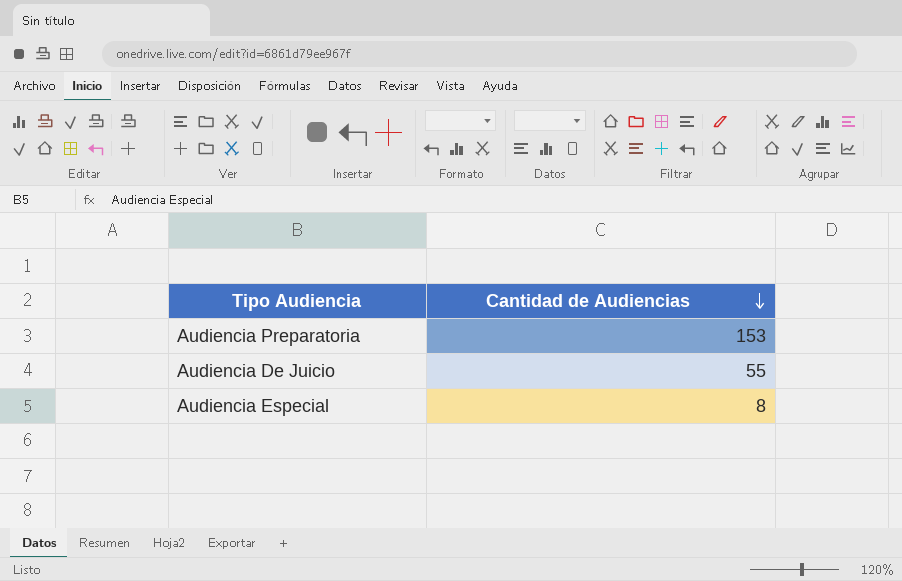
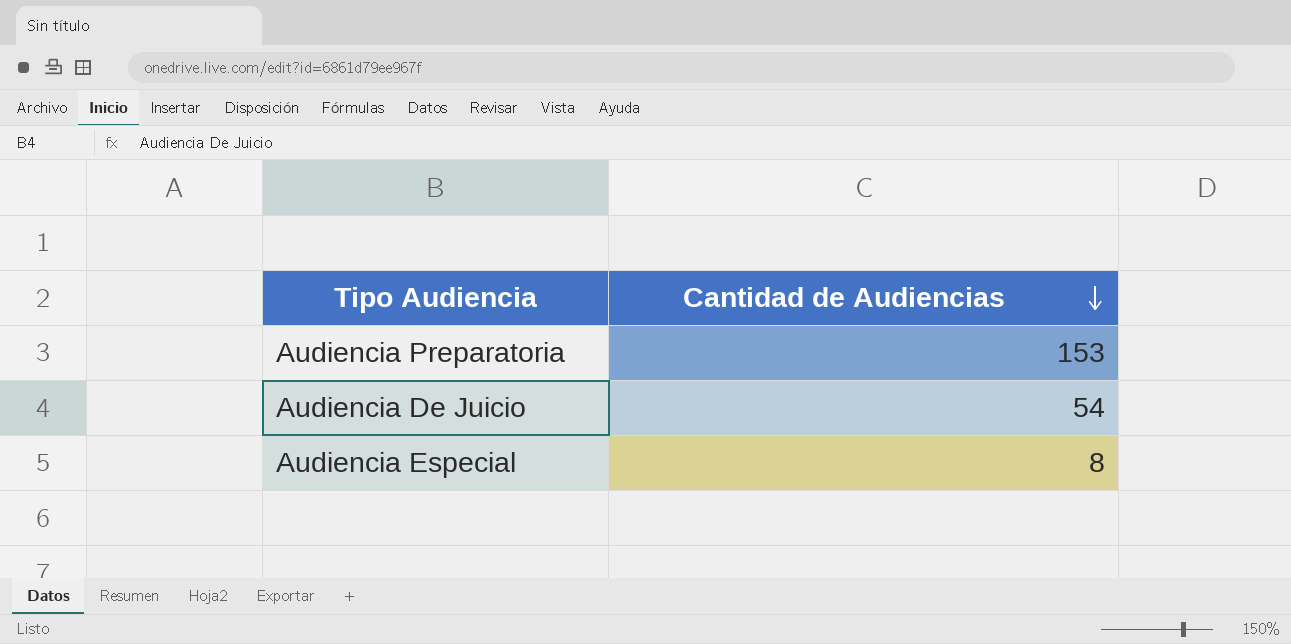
Audiencia De Juicio | Cantidad de Audiencias: 55 -> 54

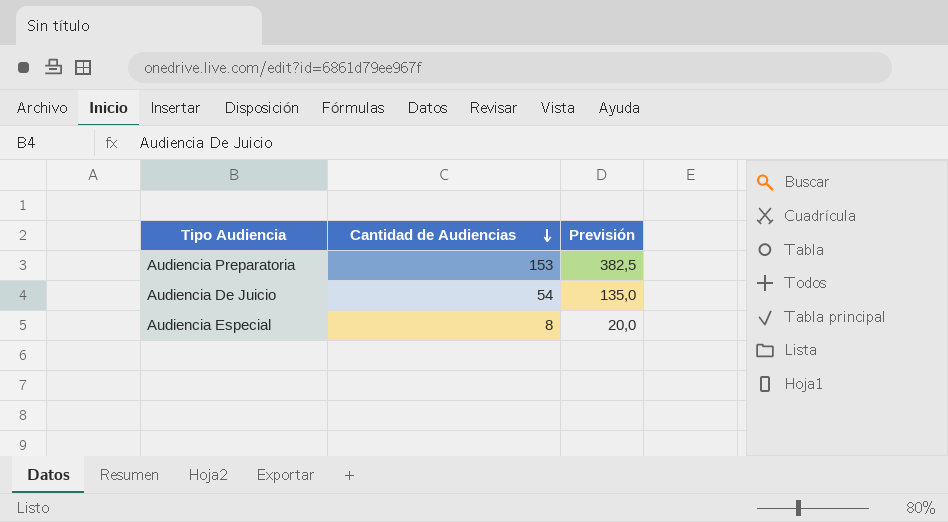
column Previsión | formula: none -> [Cantidad de Audiencias] * 2,5

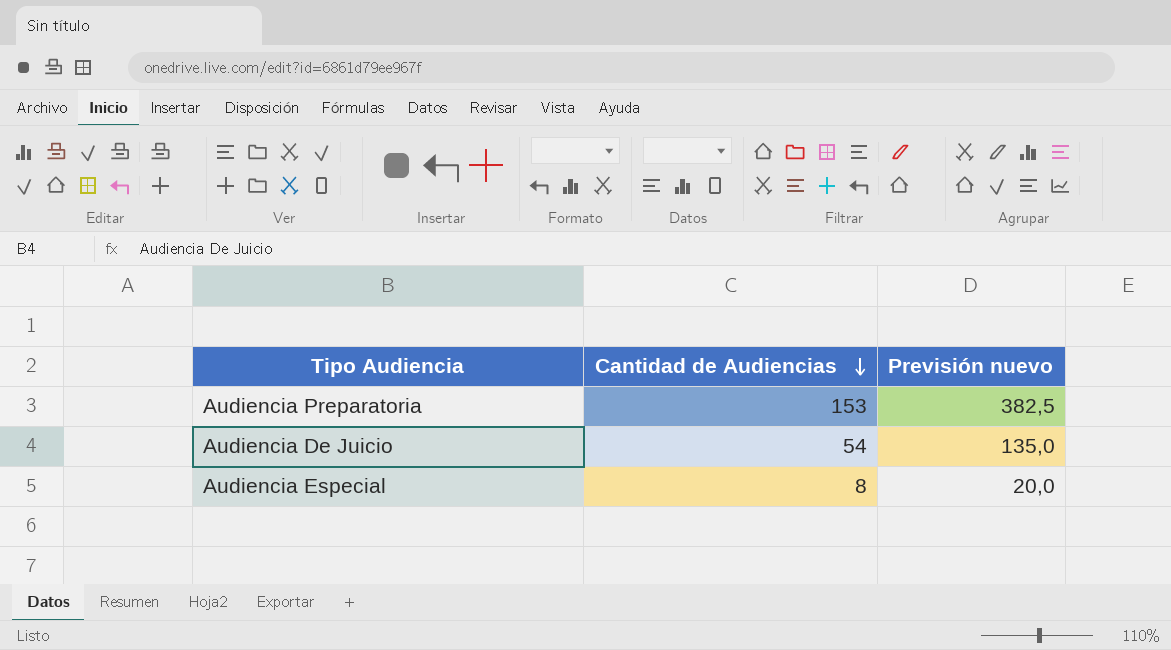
column name: Previsión -> Previsión nuevo

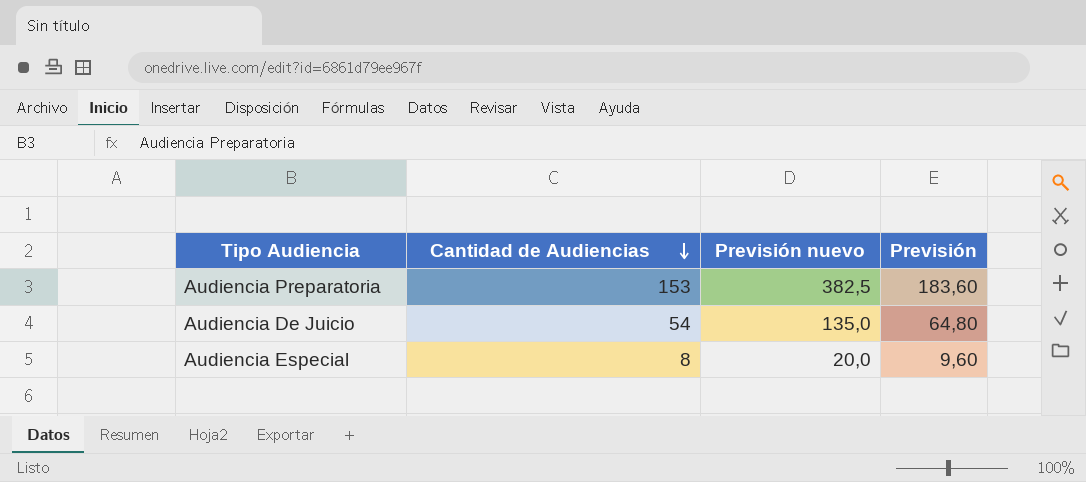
column Previsión | formula: none -> [Cantidad de Audiencias] * 1,2

